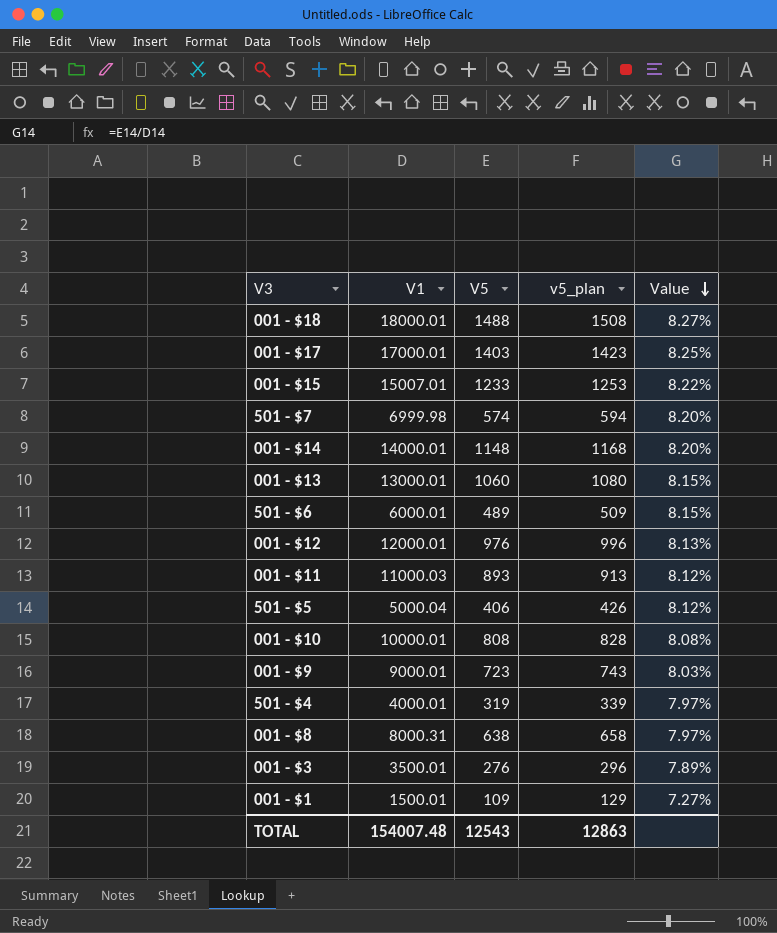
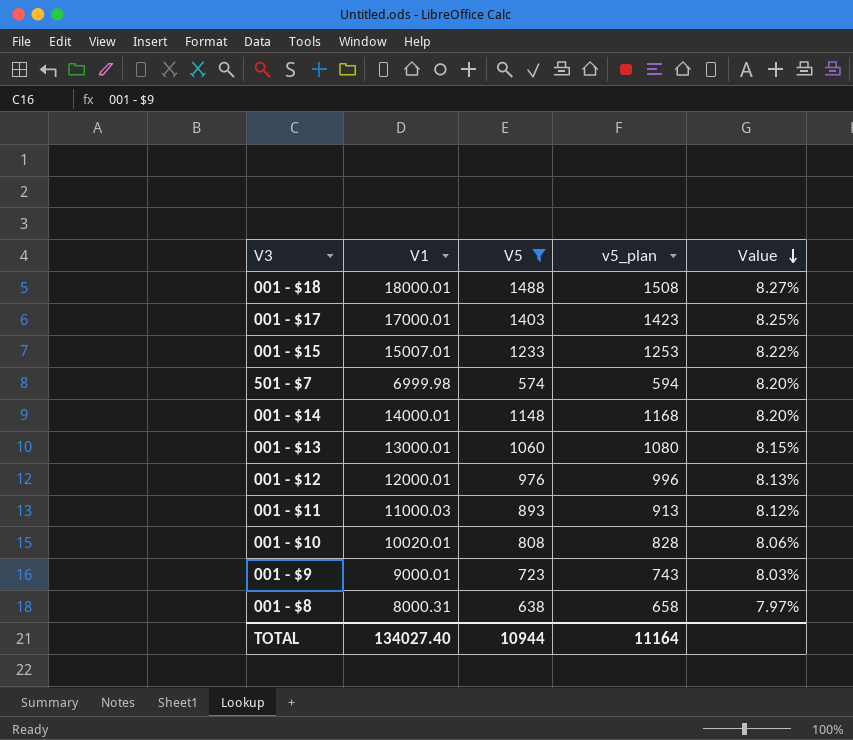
filter: none -> V5 >= 574
001 - $10 | V1: 10000.01 -> 10020.01
001 - $10 | Value: 8.08% -> 8.06%
TOTAL | V1: 154007.48 -> 134027.40
TOTAL | V5: 12543 -> 10944
TOTAL | v5_plan: 12863 -> 11164

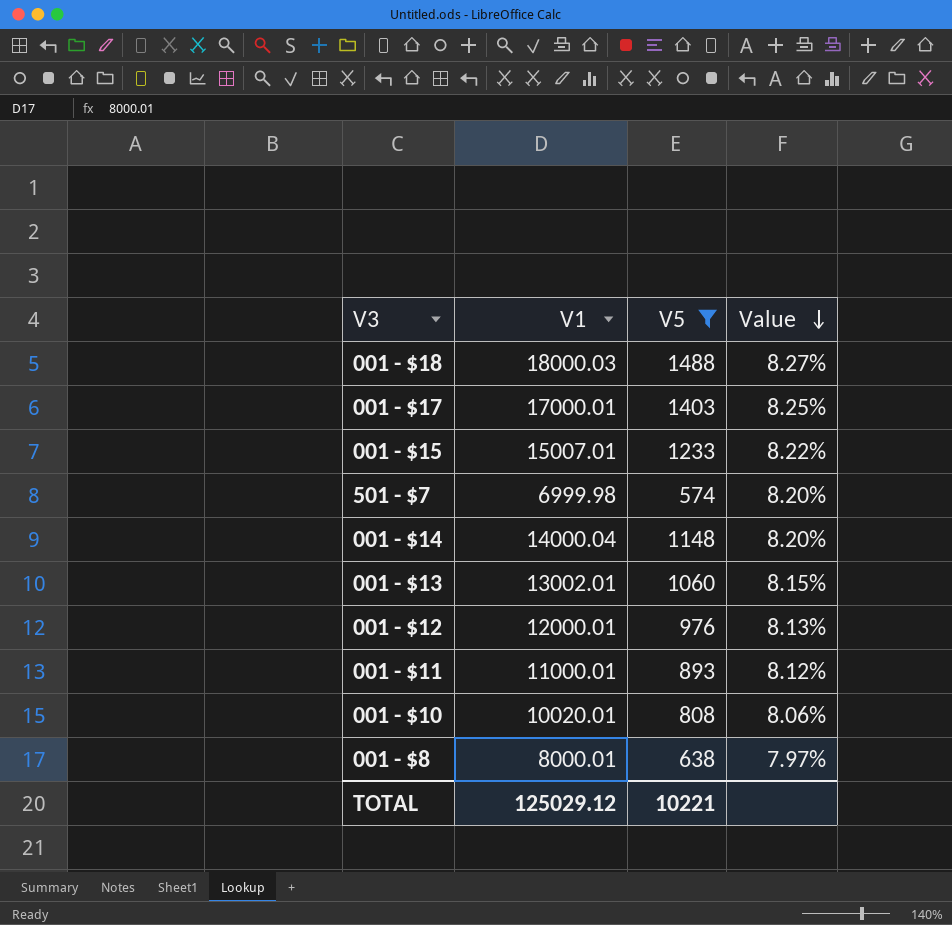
column v5_plan | formula: [V5] + 20 -> none
row 001 - $9: 9000.01 | 723 | 743 | 8.03% -> none
001 - $18 | V1: 18000.01 -> 18000.03
001 - $14 | V1: 14000.01 -> 14000.04
001 - $13 | V1: 13000.01 -> 13002.01
001 - $11 | V1: 11000.03 -> 11000.01
001 - $8 | V1: 8000.31 -> 8000.01
TOTAL | V1: 134027.40 -> 125029.12
TOTAL | V5: 10944 -> 10221

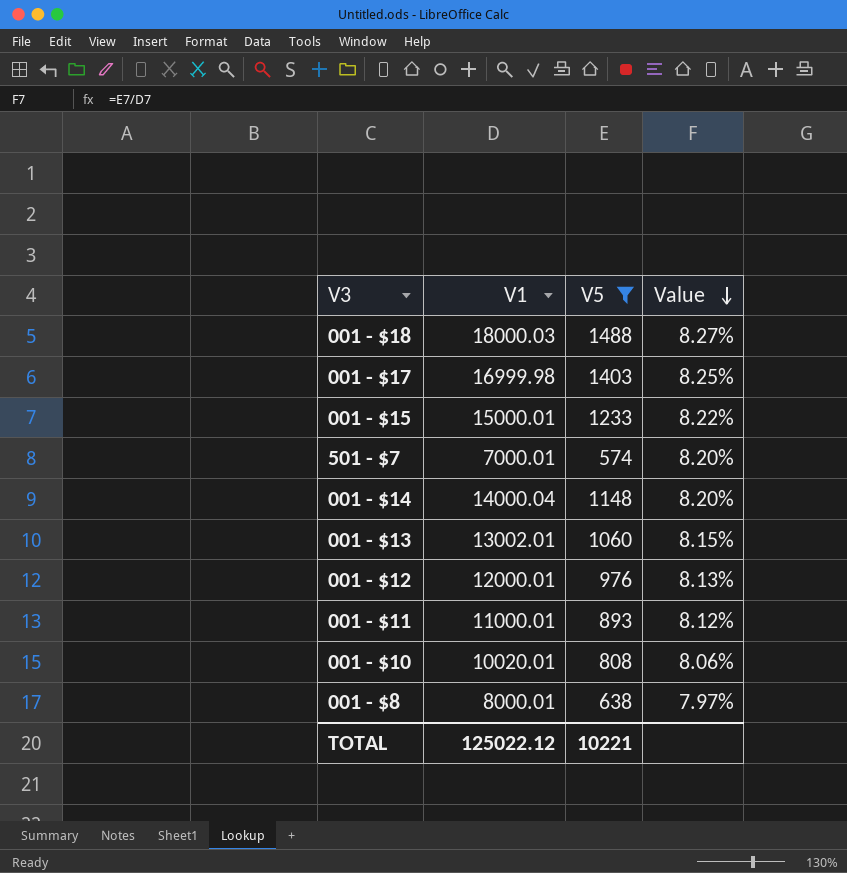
001 - $17 | V1: 17000.01 -> 16999.98
001 - $15 | V1: 15007.01 -> 15000.01
501 - $7 | V1: 6999.98 -> 7000.01
TOTAL | V1: 125029.12 -> 125022.12

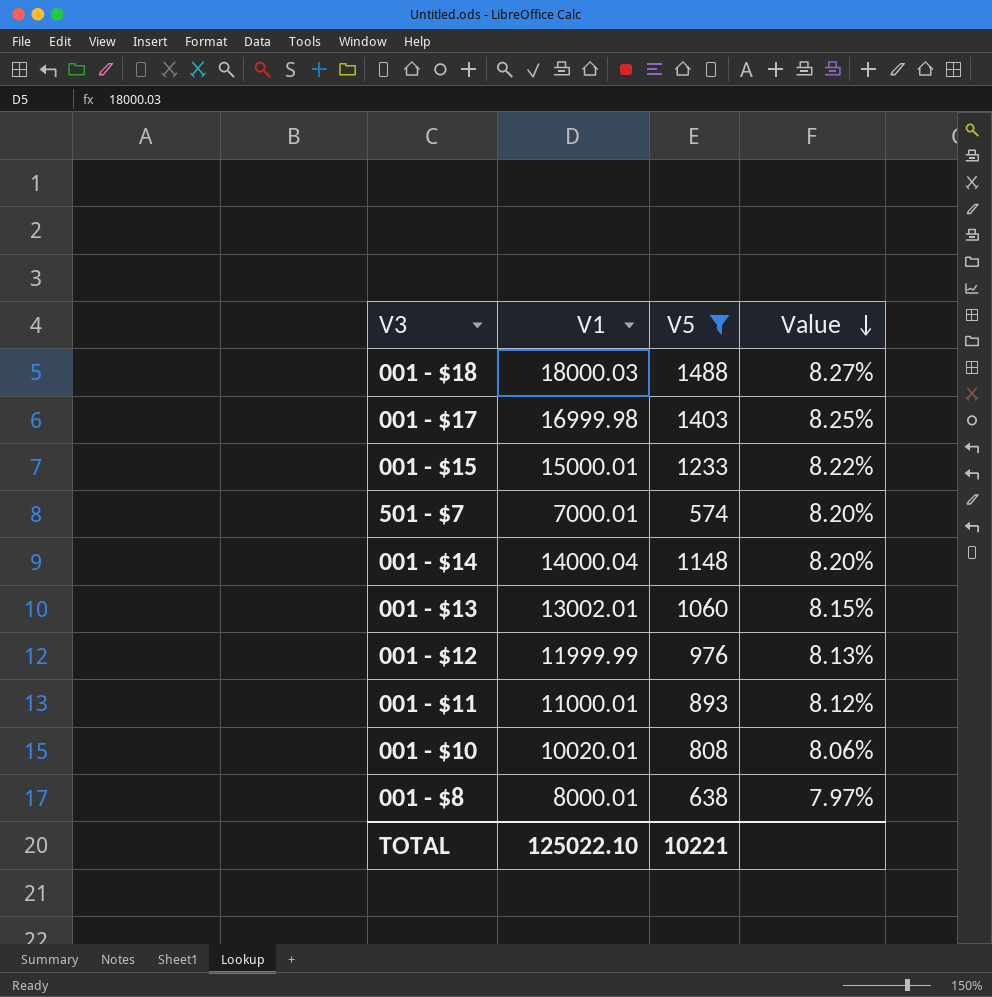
001 - $12 | V1: 12000.01 -> 11999.99
TOTAL | V1: 125022.12 -> 125022.10

